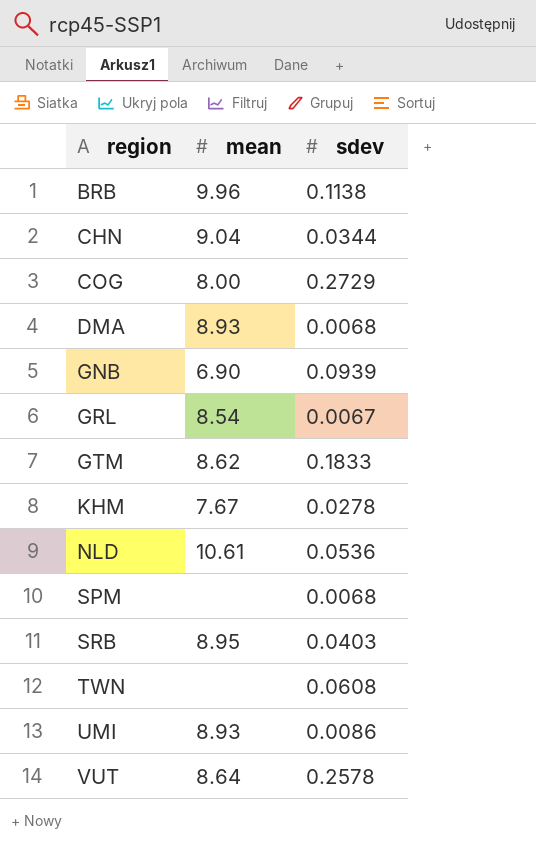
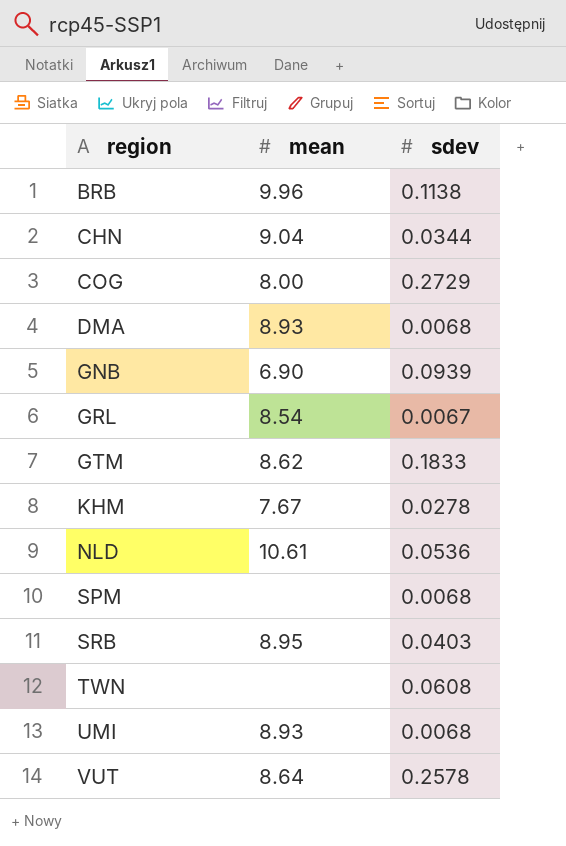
UMI | sdev: 0.0086 -> 0.0068

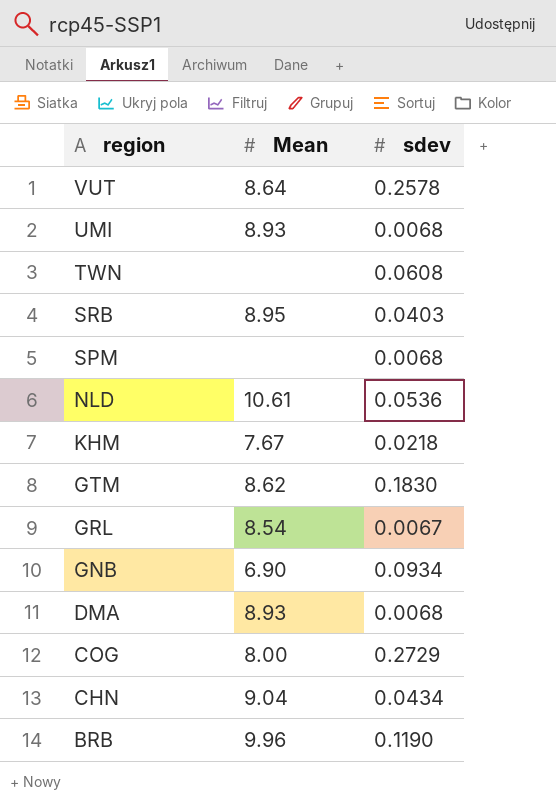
row order: region ascending -> region descending
column name: mean -> Mean
KHM | sdev: 0.0278 -> 0.0218
GTM | sdev: 0.1833 -> 0.1830
GNB | sdev: 0.0939 -> 0.0934
CHN | sdev: 0.0344 -> 0.0434
BRB | sdev: 0.1138 -> 0.1190

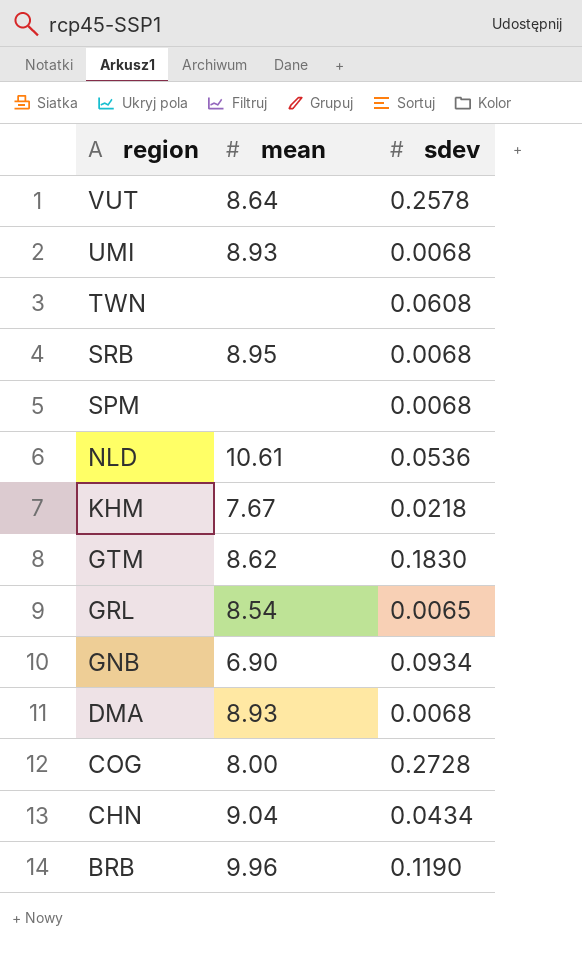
column name: Mean -> mean
SRB | sdev: 0.0403 -> 0.0068
GRL | sdev: 0.0067 -> 0.0065
COG | sdev: 0.2729 -> 0.2728

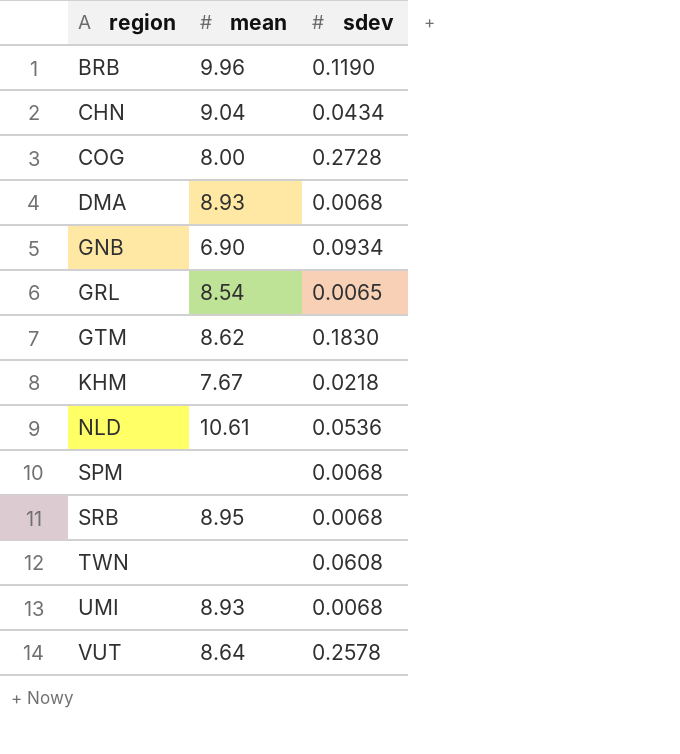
row order: region descending -> region ascending

